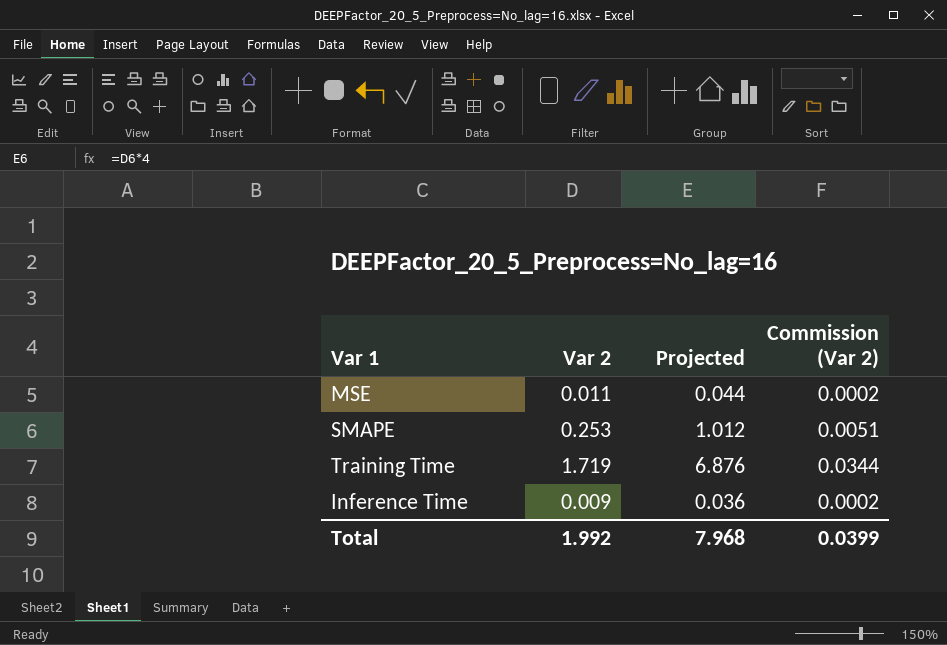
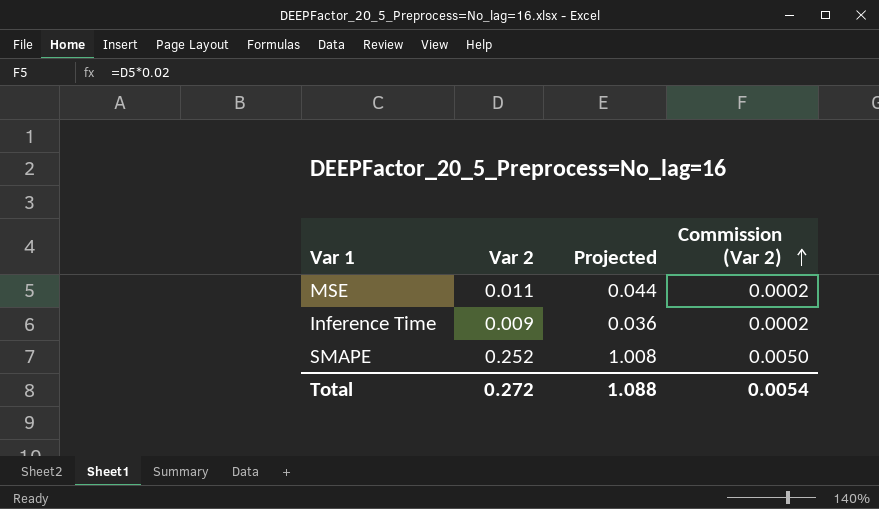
row order: none -> Commission (Var 2) ascending
row Training Time: 1.719 | 6.876 | 0.0344 -> none
SMAPE | Var 2: 0.253 -> 0.252
SMAPE | Projected: 1.012 -> 1.008
SMAPE | Commission (Var 2): 0.0051 -> 0.0050
Total | Var 2: 1.992 -> 0.272
Total | Projected: 7.968 -> 1.088
Total | Commission (Var 2): 0.0399 -> 0.0054

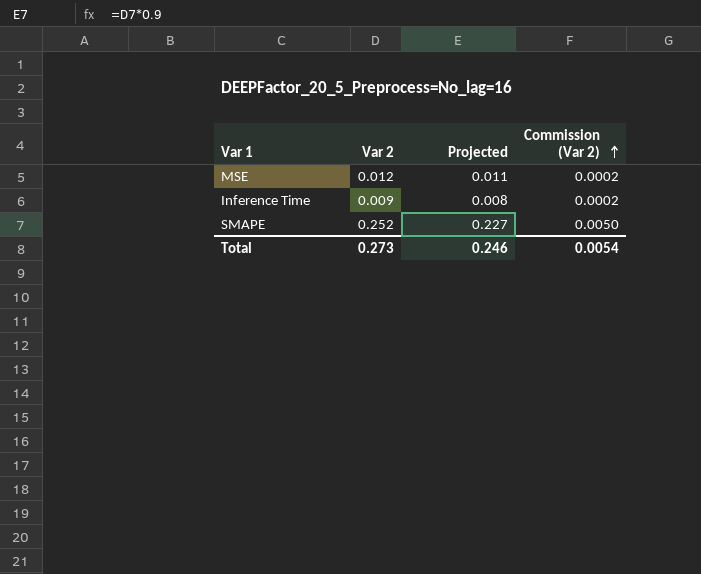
column Projected | formula: [Var 2] * 4 -> [Var 2] * 0.9
MSE | Var 2: 0.011 -> 0.012
Total | Var 2: 0.272 -> 0.273
Total | Projected: 1.088 -> 0.246

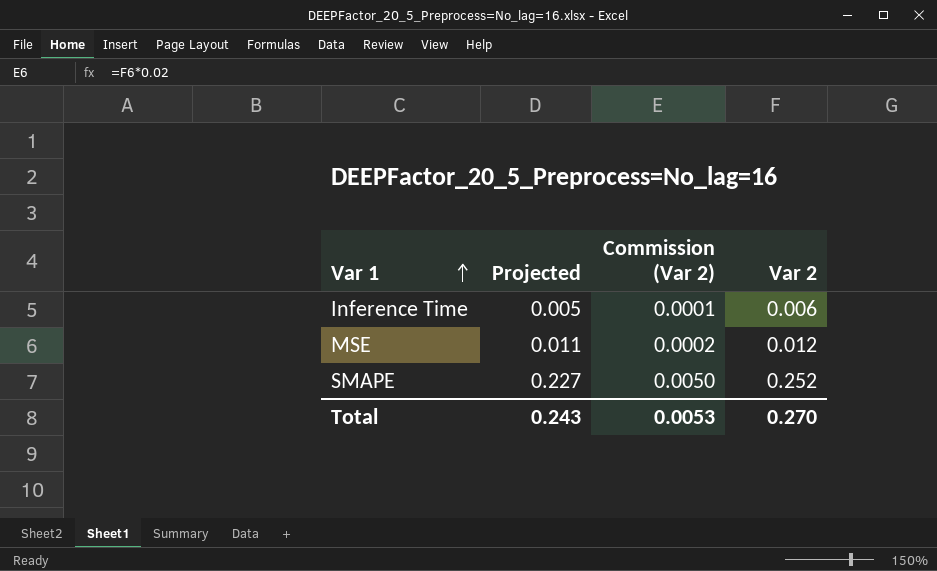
row order: Commission (Var 2) ascending -> Var 1 ascending
column Var 2 | position: 2 -> 4
Inference Time | Projected: 0.008 -> 0.005
Inference Time | Commission (Var 2): 0.0002 -> 0.0001
Inference Time | Var 2: 0.009 -> 0.006
Total | Projected: 0.246 -> 0.243
Total | Commission (Var 2): 0.0054 -> 0.0053
Total | Var 2: 0.273 -> 0.270

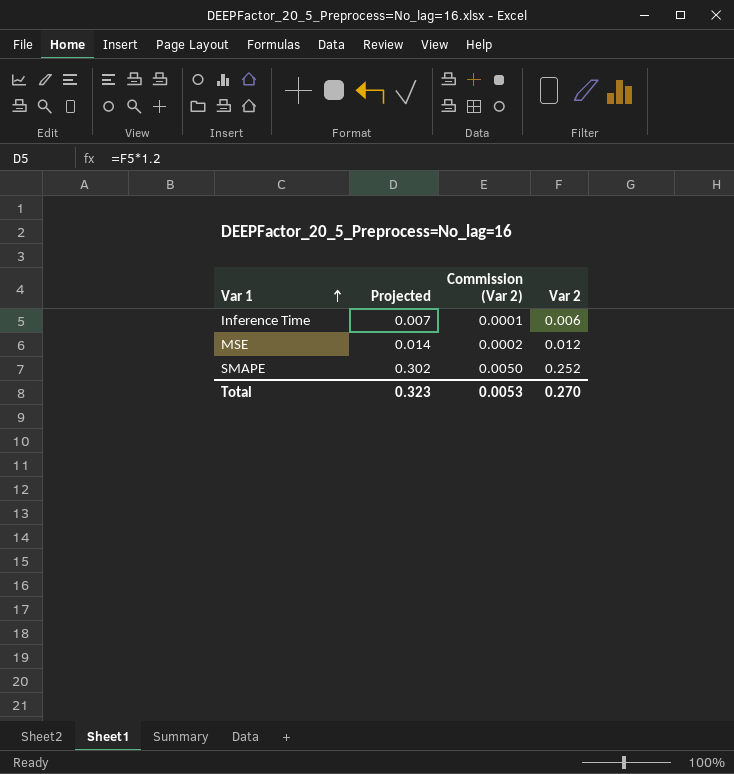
column Projected | formula: [Var 2] * 0.9 -> [Var 2] * 1.2
Total | Projected: 0.243 -> 0.323

